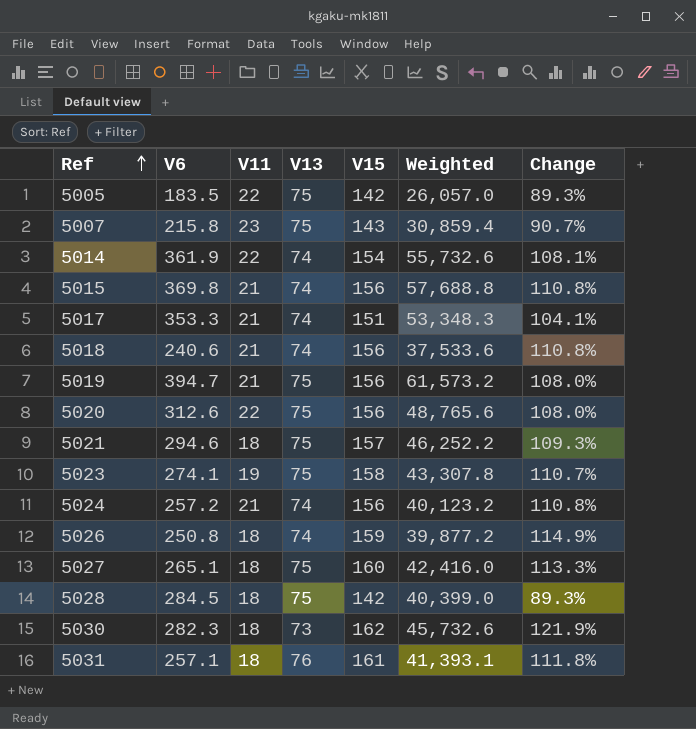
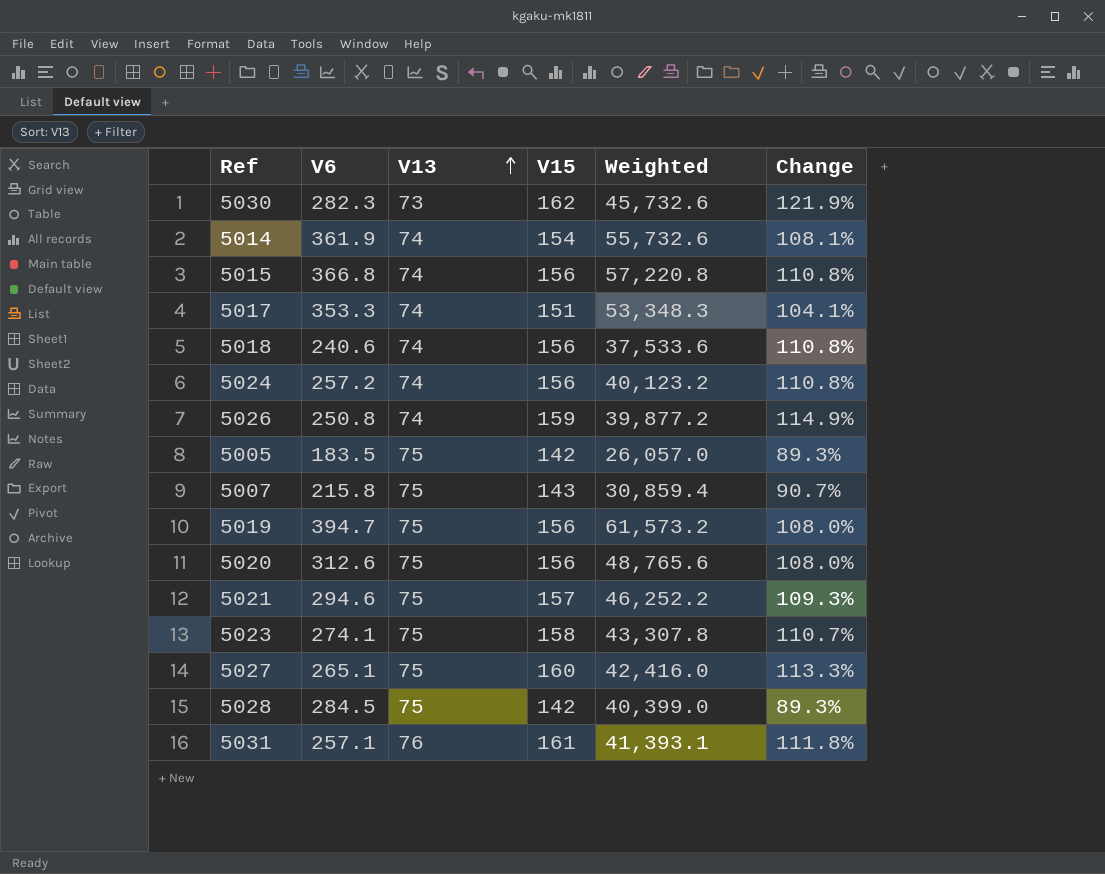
row order: Ref ascending -> V13 ascending
column V11 | position: 3 -> none
5015 | V6: 369.8 -> 366.8
5015 | Weighted: 57,688.8 -> 57,220.8

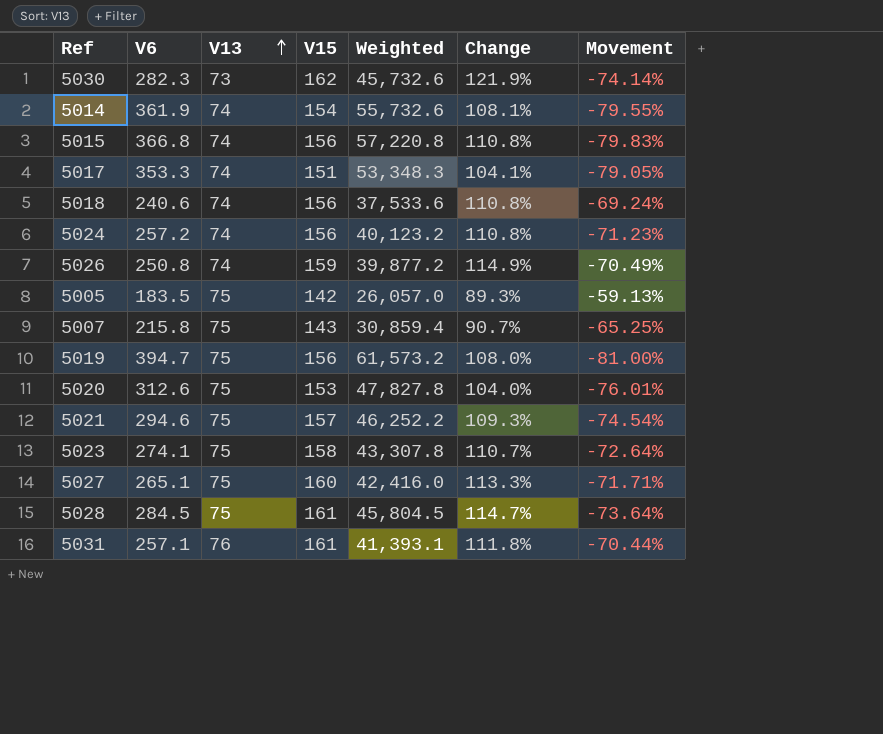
column Movement | formula: none -> ([V13] - [V6]) / [V6]
5020 | V15: 156 -> 153
5020 | Weighted: 48,765.6 -> 47,827.8
5020 | Change: 108.0% -> 104.0%
5028 | V15: 142 -> 161
5028 | Weighted: 40,399.0 -> 45,804.5
5028 | Change: 89.3% -> 114.7%

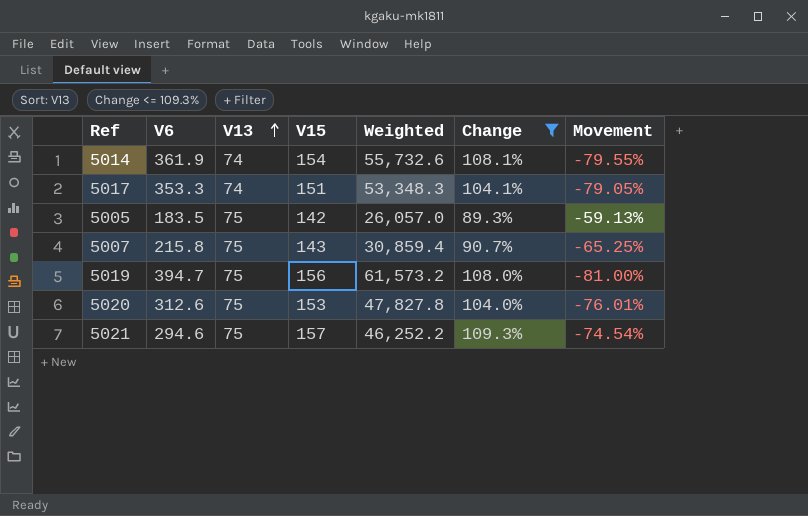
filter: none -> Change <= 109.3%

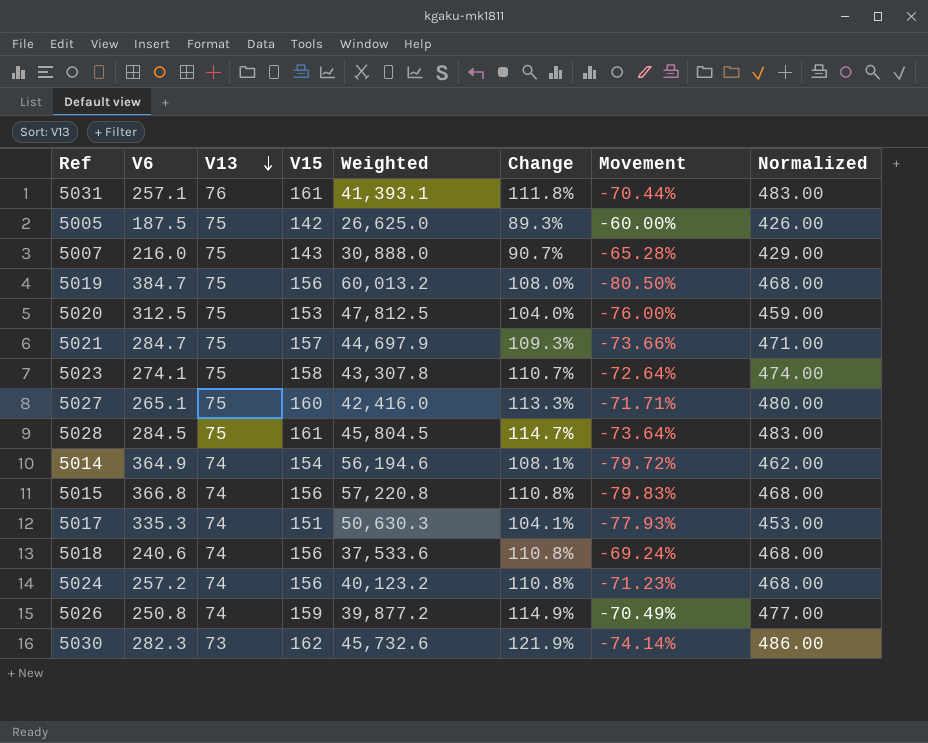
filter: Change <= 109.3% -> none
row order: V13 ascending -> V13 descending
column Normalized | formula: none -> [V15] * 3
5005 | V6: 183.5 -> 187.5
5005 | Weighted: 26,057.0 -> 26,625.0
5005 | Movement: -59.13% -> -60.00%
5007 | V6: 215.8 -> 216.0
5007 | Weighted: 30,859.4 -> 30,888.0
5007 | Movement: -65.25% -> -65.28%
5019 | V6: 394.7 -> 384.7
5019 | Weighted: 61,573.2 -> 60,013.2
5019 | Movement: -81.00% -> -80.50%
5020 | V6: 312.6 -> 312.5
5020 | Weighted: 47,827.8 -> 47,812.5
5020 | Movement: -76.01% -> -76.00%
5021 | V6: 294.6 -> 284.7
5021 | Weighted: 46,252.2 -> 44,697.9
5021 | Movement: -74.54% -> -73.66%
5014 | V6: 361.9 -> 364.9
5014 | Weighted: 55,732.6 -> 56,194.6
5014 | Movement: -79.55% -> -79.72%
5017 | V6: 353.3 -> 335.3
5017 | Weighted: 53,348.3 -> 50,630.3
5017 | Movement: -79.05% -> -77.93%

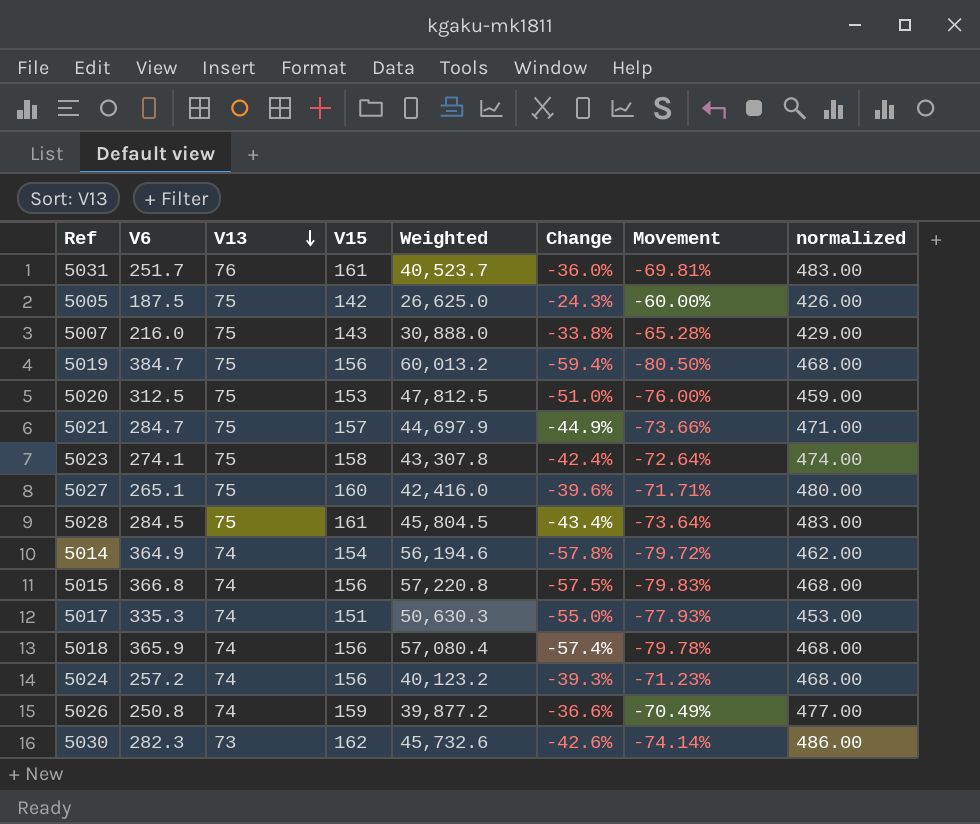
column Change | formula: ([V15] - [V13]) / [V13] -> ([V15] - [V6]) / [V6]
column name: Normalized -> normalized
5031 | V6: 257.1 -> 251.7
5031 | Weighted: 41,393.1 -> 40,523.7
5031 | Movement: -70.44% -> -69.81%
5018 | V6: 240.6 -> 365.9
5018 | Weighted: 37,533.6 -> 57,080.4
5018 | Movement: -69.24% -> -79.78%

